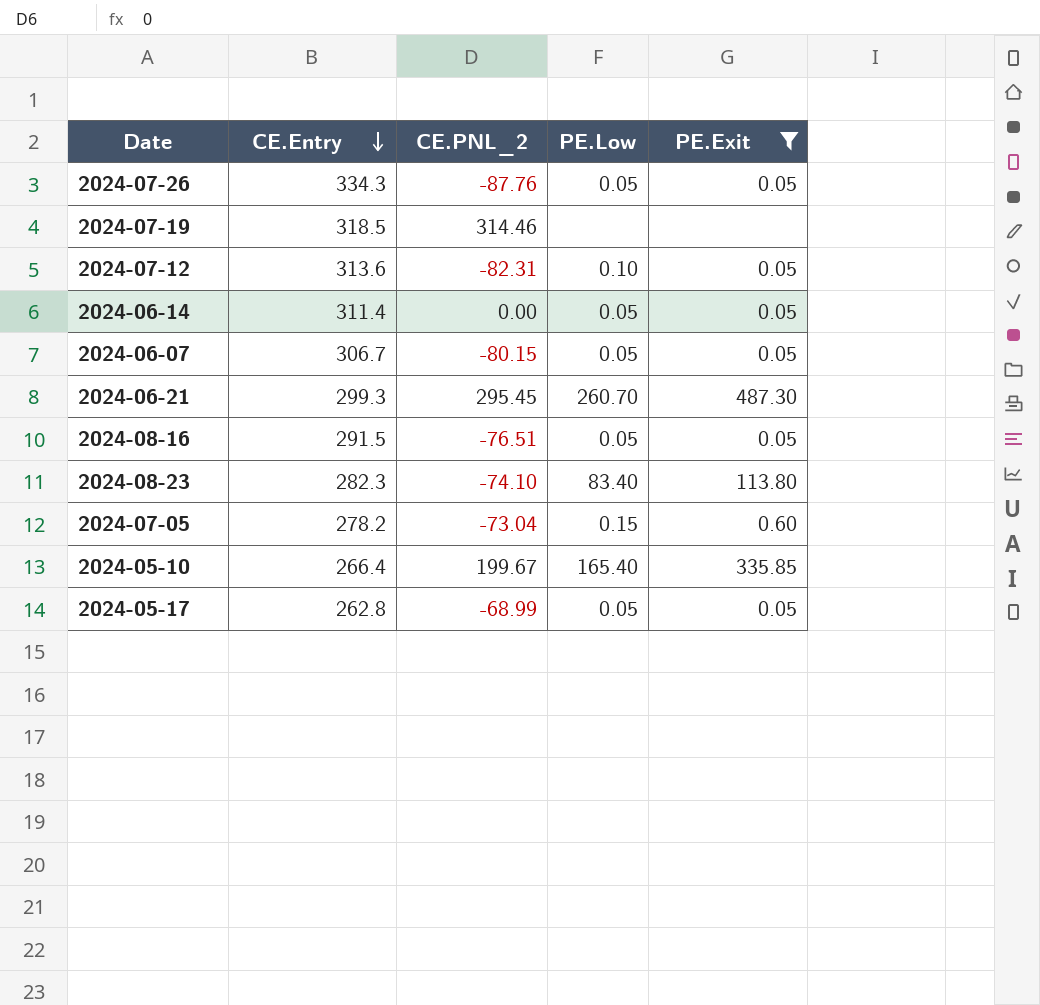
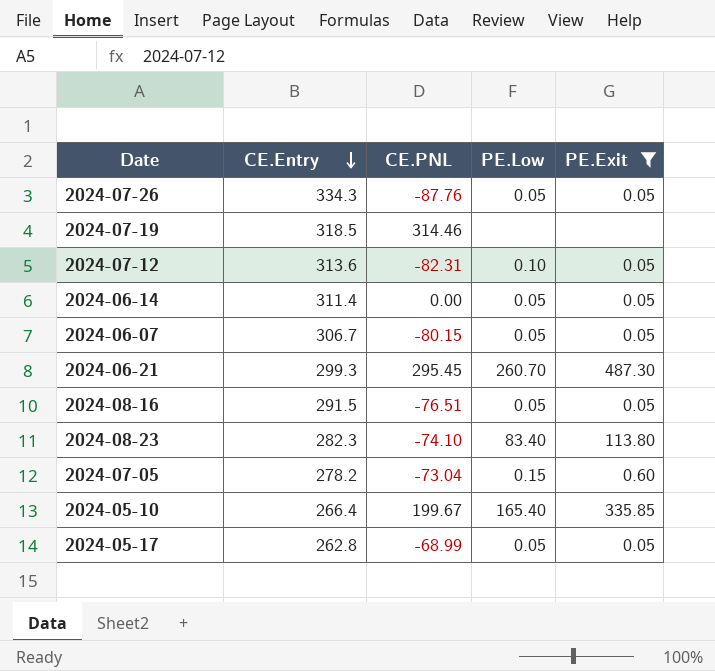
column name: CE.PNL_2 -> CE.PNL

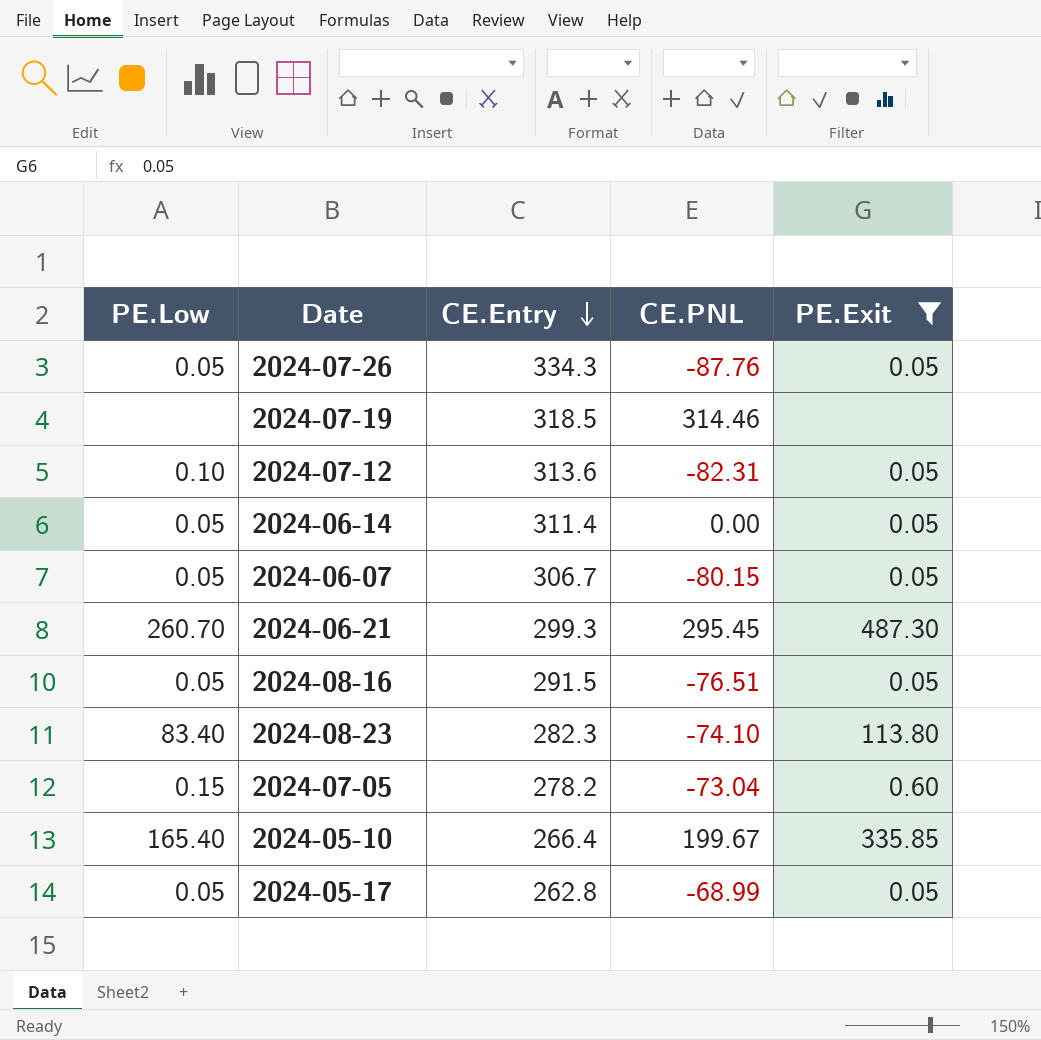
column PE.Low | position: 4 -> 1

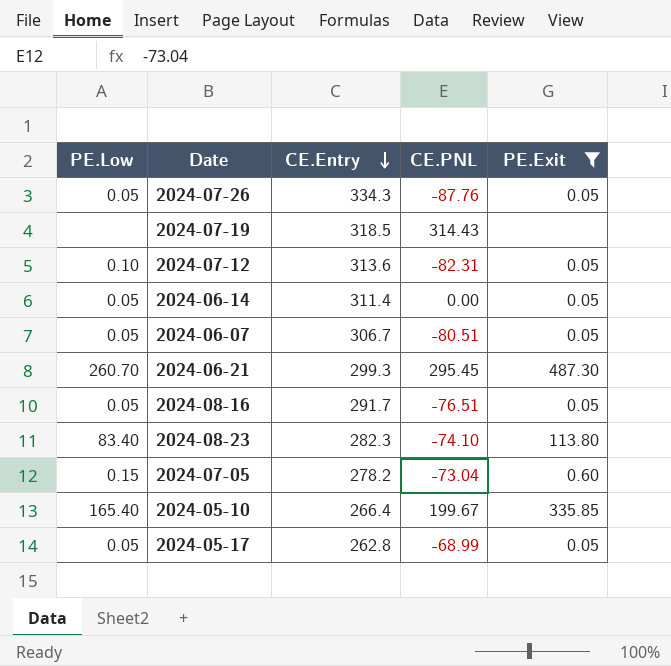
2024-07-19 | CE.PNL: 314.46 -> 314.43
2024-06-07 | CE.PNL: -80.15 -> -80.51
2024-08-16 | CE.Entry: 291.5 -> 291.7

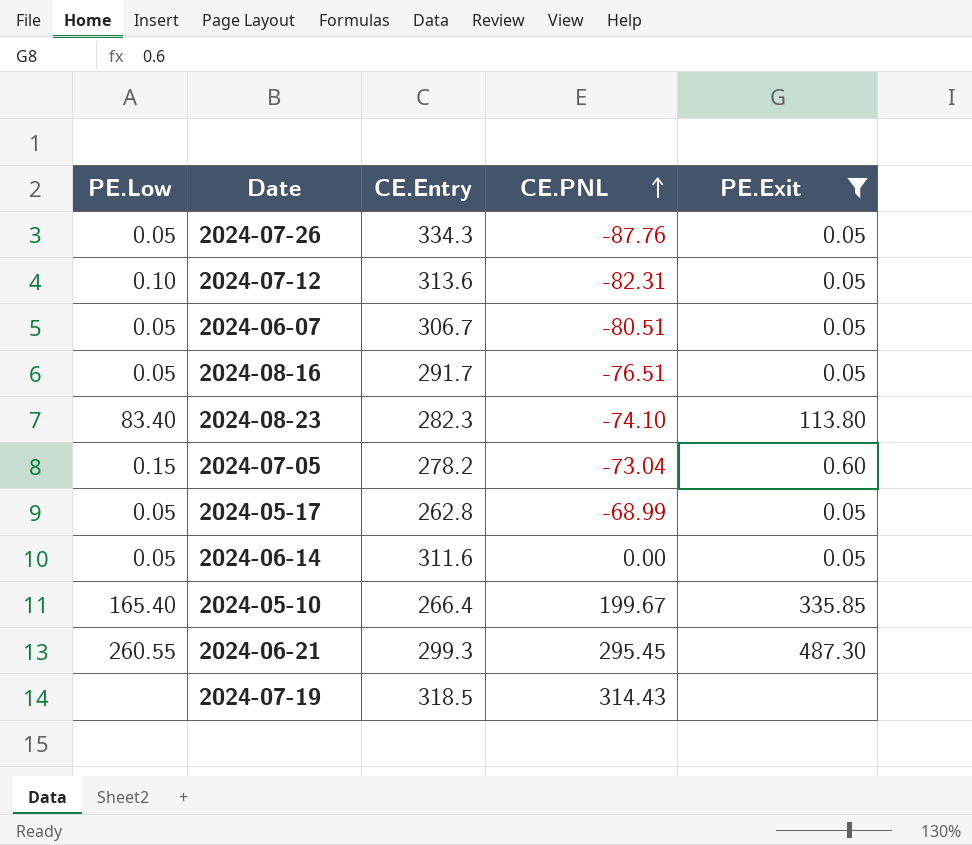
row order: CE.Entry descending -> CE.PNL ascending
2024-06-14 | CE.Entry: 311.4 -> 311.6
2024-06-21 | PE.Low: 260.70 -> 260.55

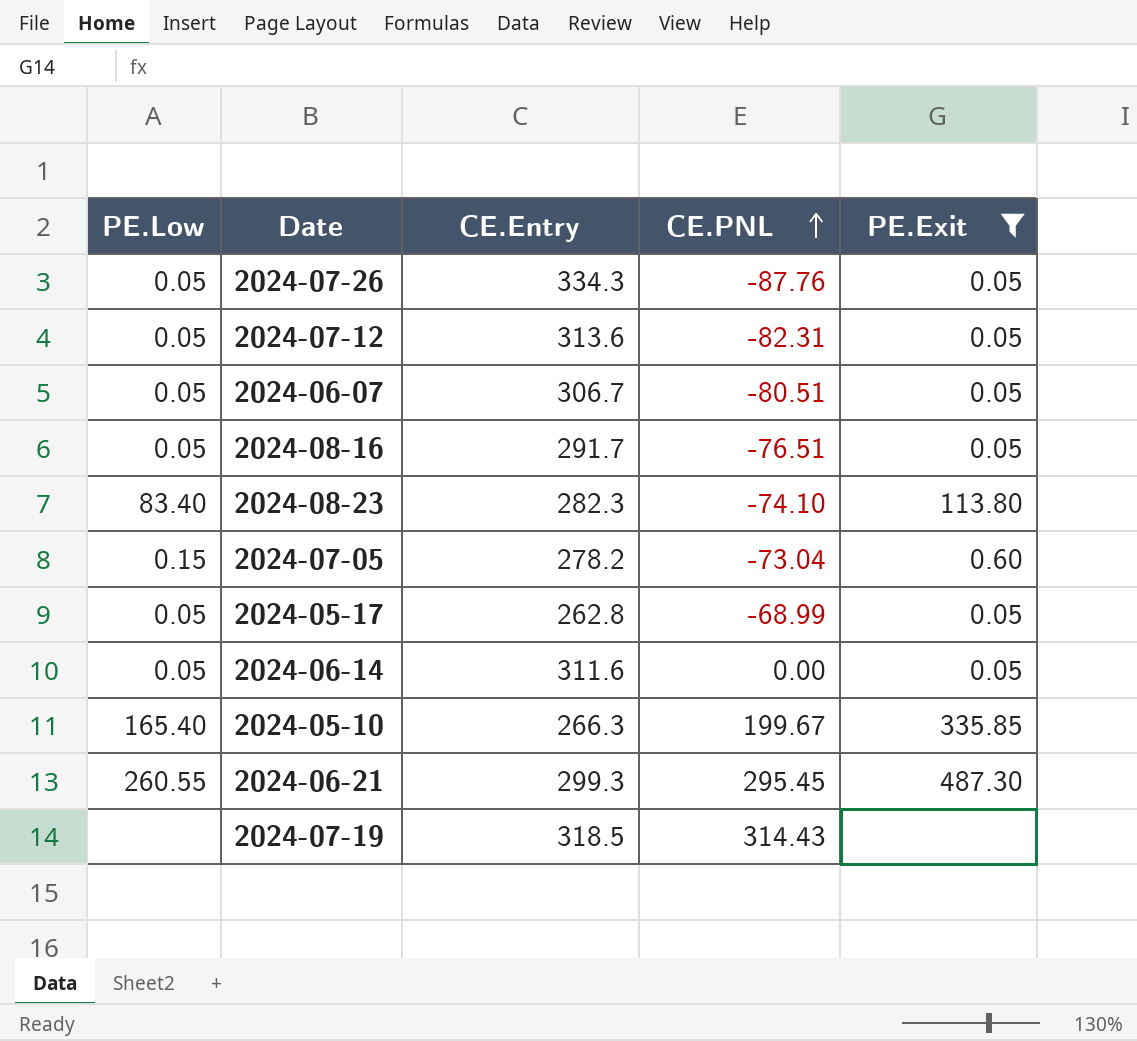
2024-07-12 | PE.Low: 0.10 -> 0.05
2024-05-10 | CE.Entry: 266.4 -> 266.3

